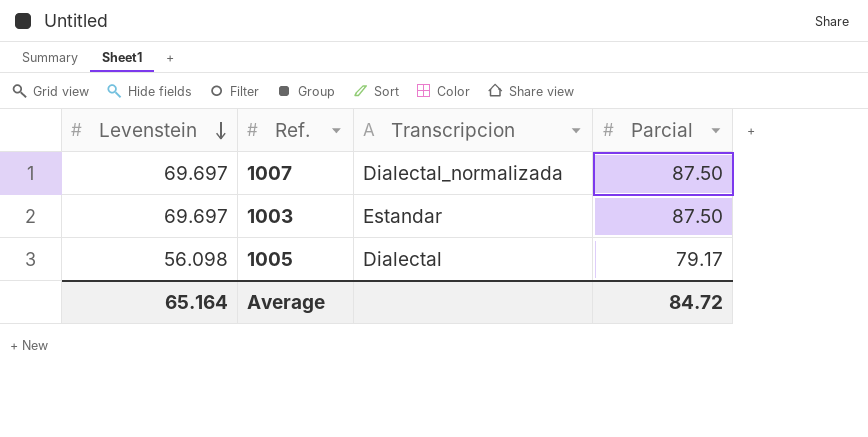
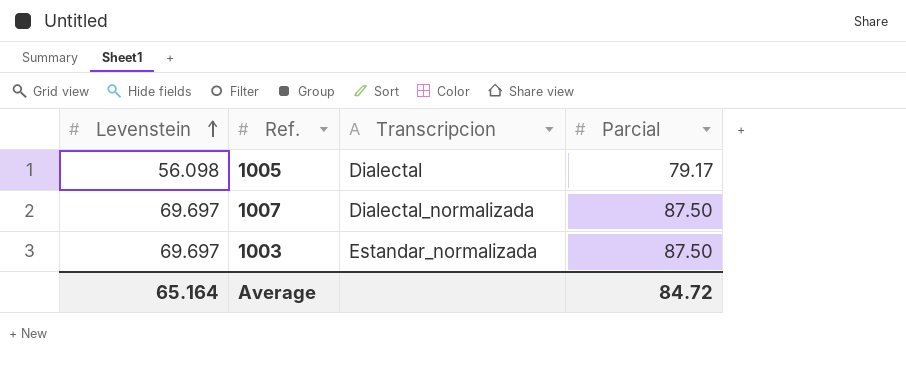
row order: Levenstein descending -> Levenstein ascending
1003 | Transcripcion: Estandar -> Estandar_normalizada

